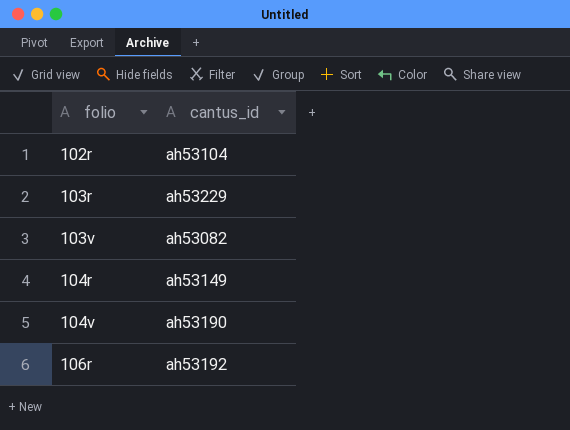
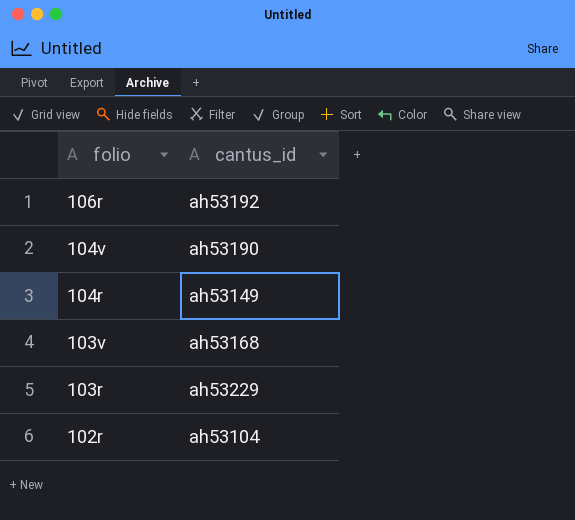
row order: folio ascending -> folio descending
103v | cantus_id: ah53082 -> ah53168

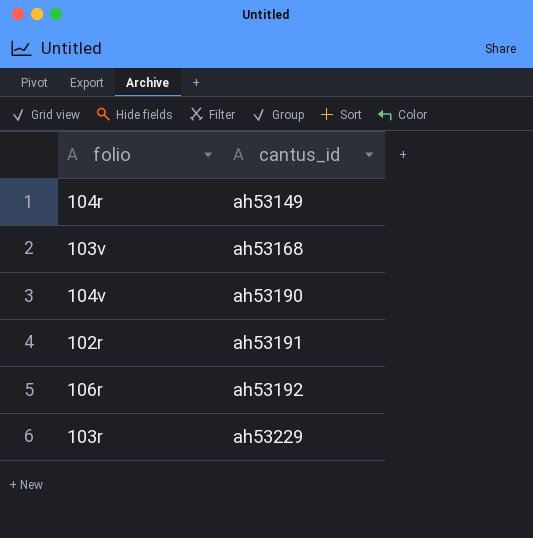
row order: folio descending -> cantus_id ascending
102r | cantus_id: ah53104 -> ah53191

